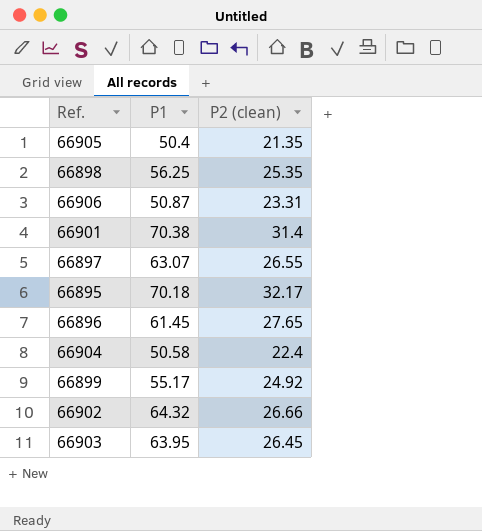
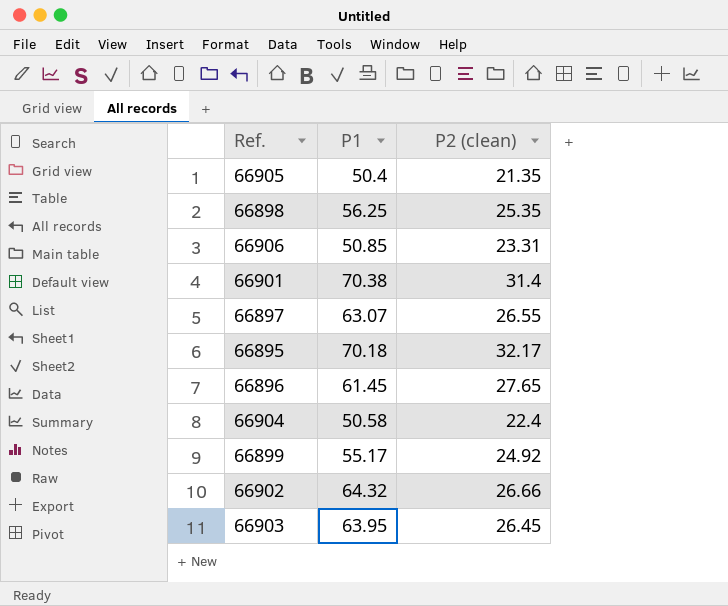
66906 | P1: 50.87 -> 50.85

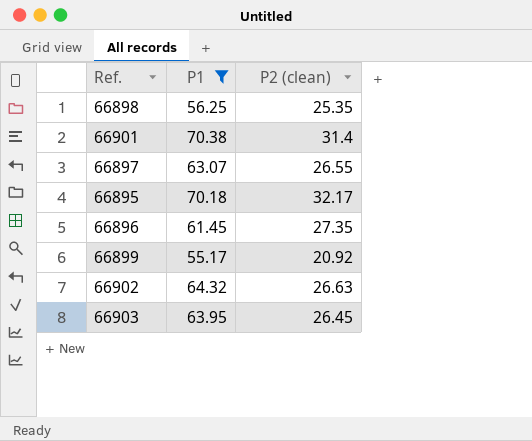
filter: none -> P1 >= 55.17
66896 | P2 (clean): 27.65 -> 27.35
66899 | P2 (clean): 24.92 -> 20.92
66902 | P2 (clean): 26.66 -> 26.63

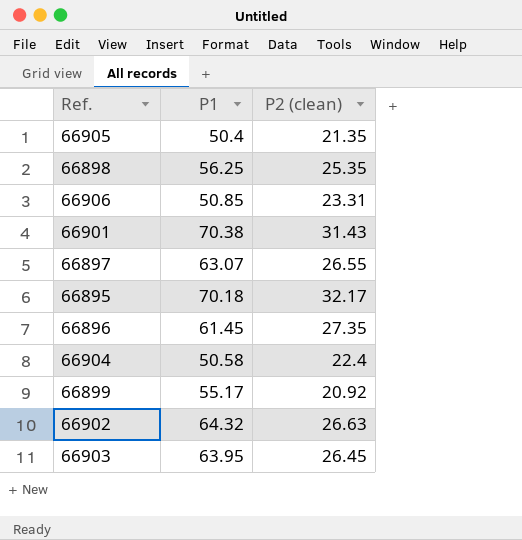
filter: P1 >= 55.17 -> none
66901 | P2 (clean): 31.4 -> 31.43

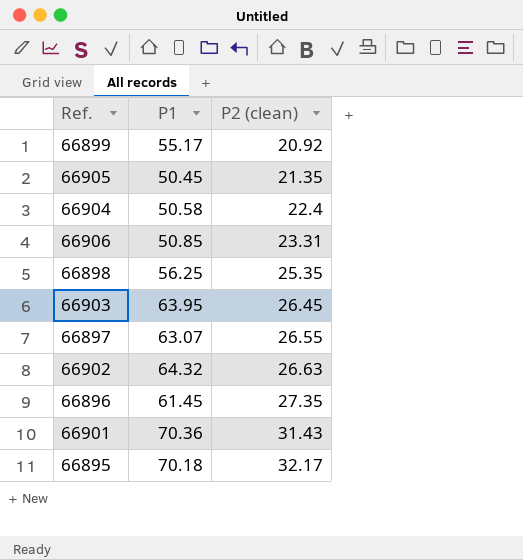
row order: none -> P2 (clean) ascending
66905 | P1: 50.4 -> 50.45
66901 | P1: 70.38 -> 70.36

